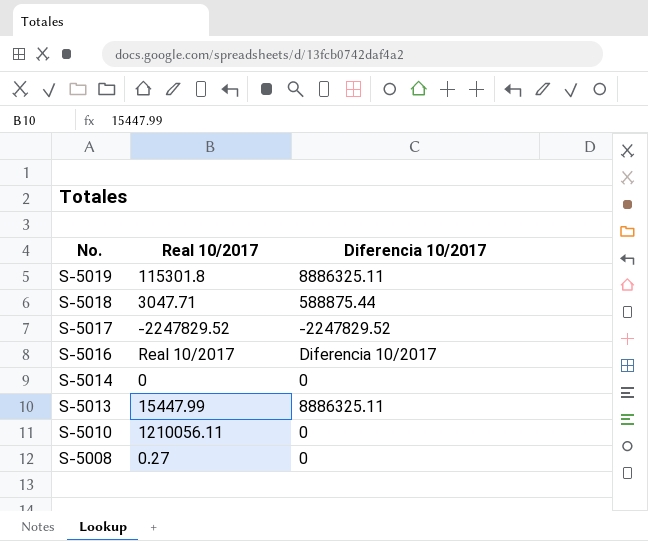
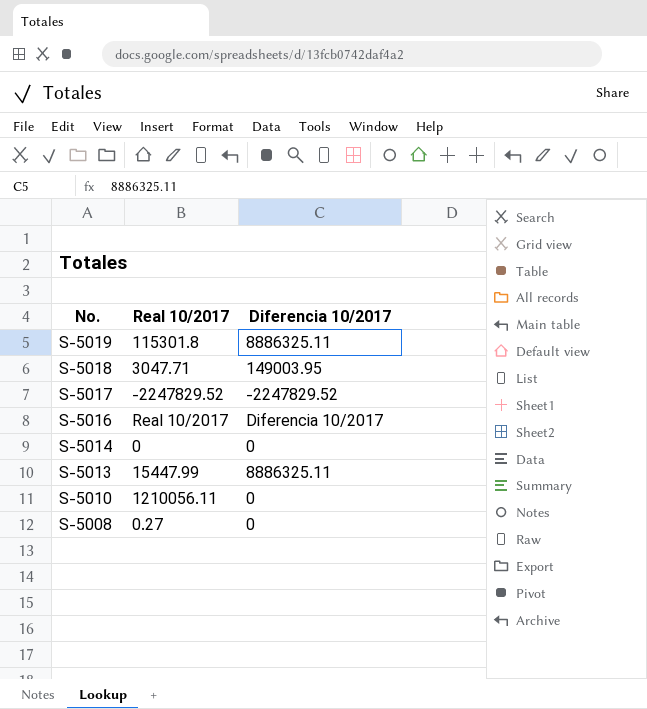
S-5018 | Diferencia 10/2017: 588875.44 -> 149003.95

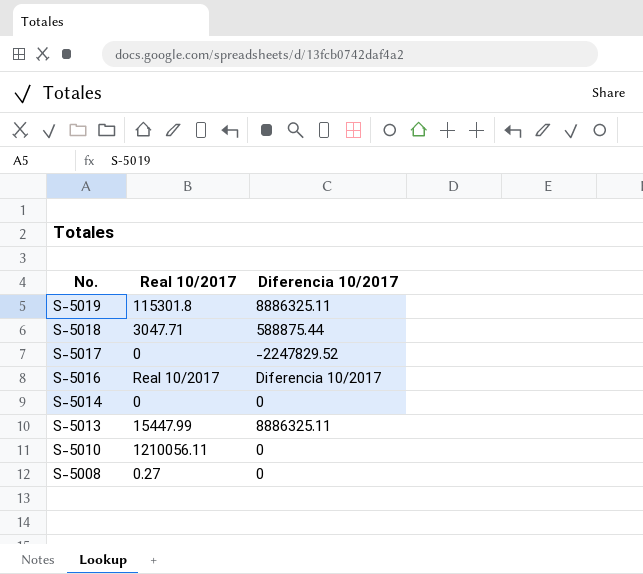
S-5018 | Diferencia 10/2017: 149003.95 -> 588875.44
S-5017 | Real 10/2017: -2247829.52 -> 0

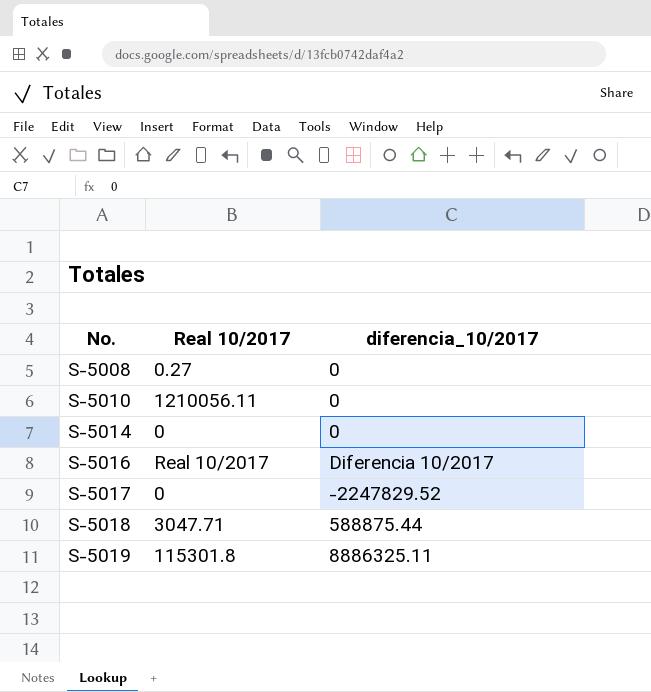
row order: No. descending -> No. ascending
column name: Diferencia 10/2017 -> diferencia_10/2017
row S-5013: 15447.99 | 8886325.11 -> none

